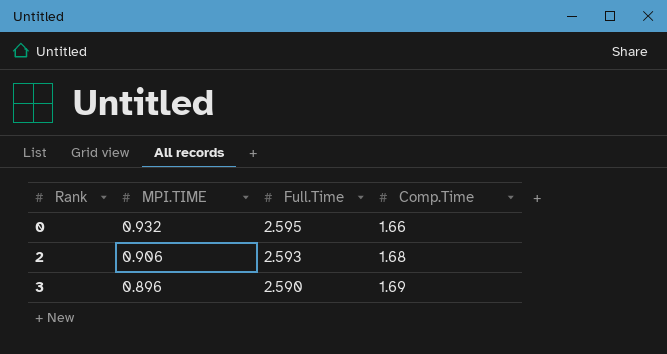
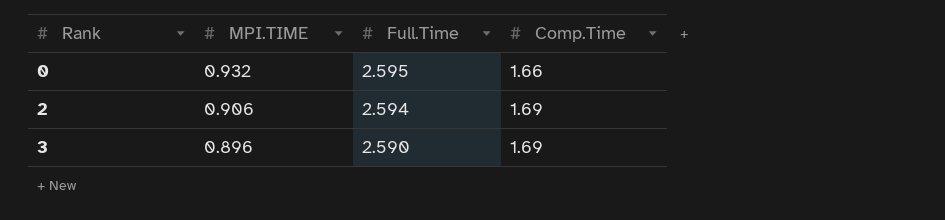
2 | Full.Time: 2.593 -> 2.594
2 | Comp.Time: 1.68 -> 1.69

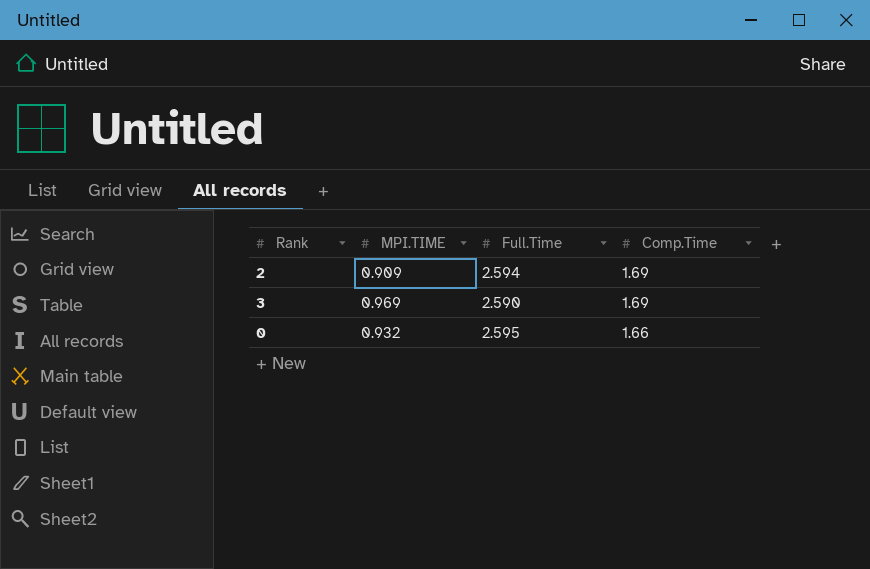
row order: Rank ascending -> Comp.Time descending
2 | MPI.TIME: 0.906 -> 0.909
3 | MPI.TIME: 0.896 -> 0.969

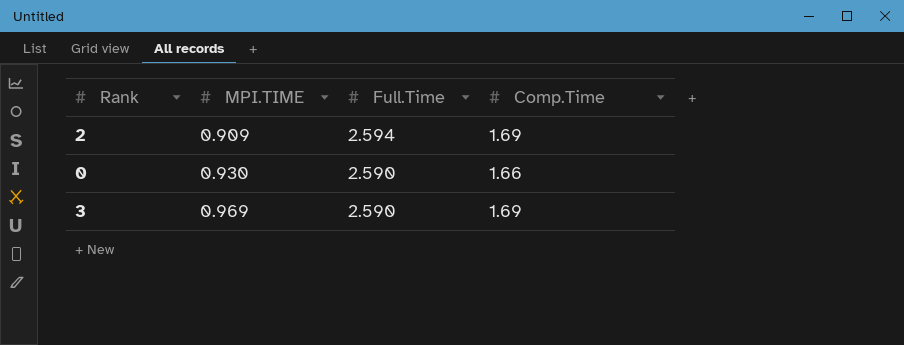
row order: Comp.Time descending -> MPI.TIME ascending
0 | MPI.TIME: 0.932 -> 0.930
0 | Full.Time: 2.595 -> 2.590

